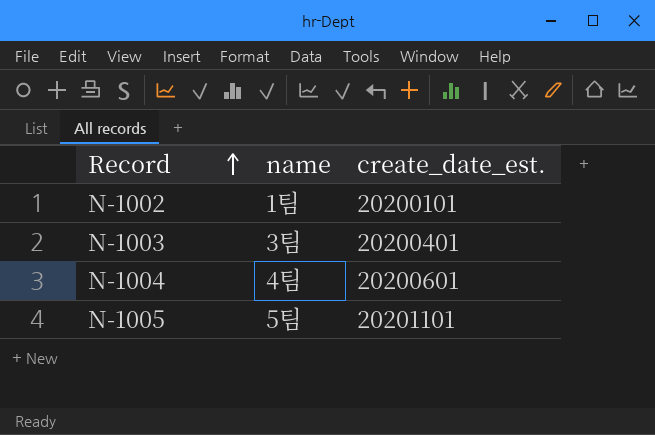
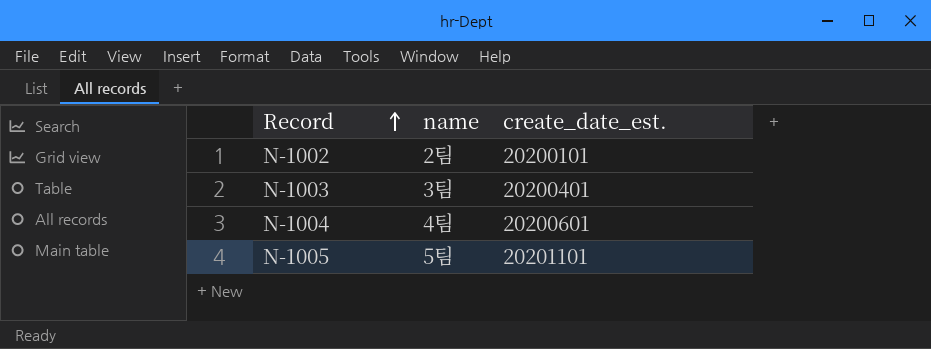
N-1002 | name: 1팀 -> 2팀

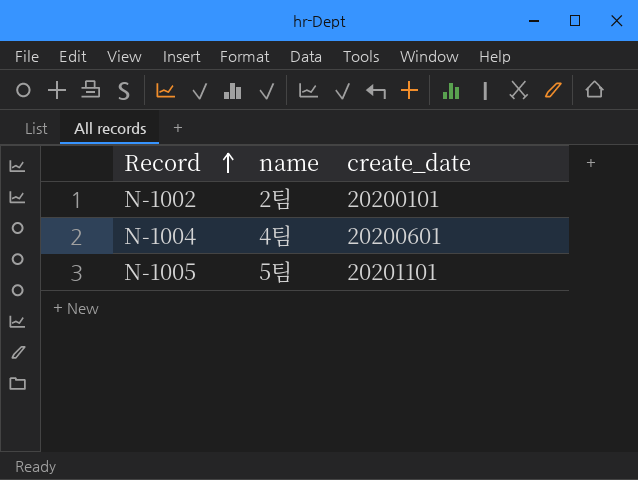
column name: create_date_est. -> create_date
row N-1003: 3팀 | 20200401 -> none

